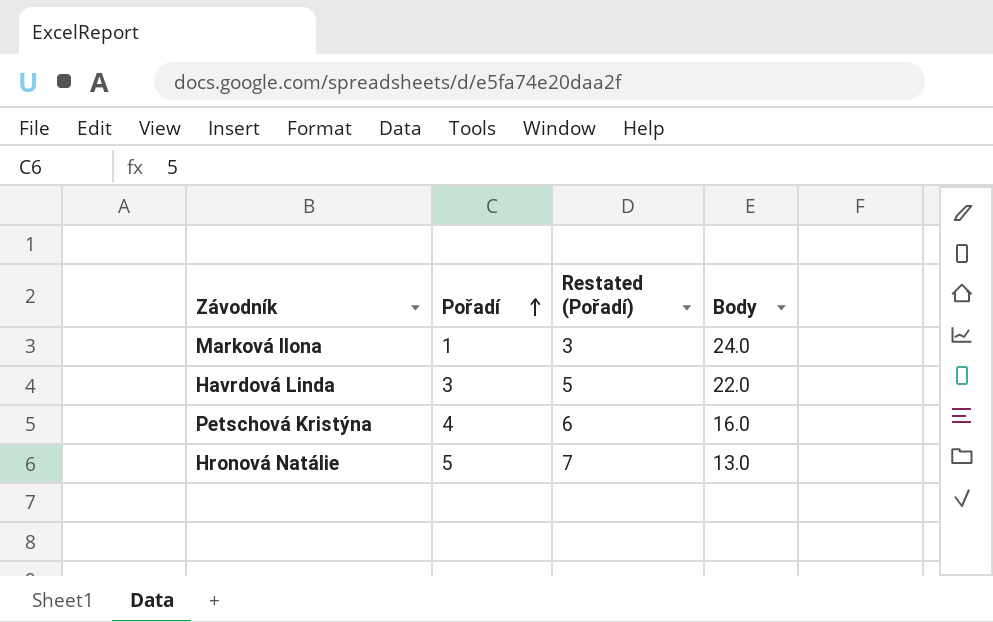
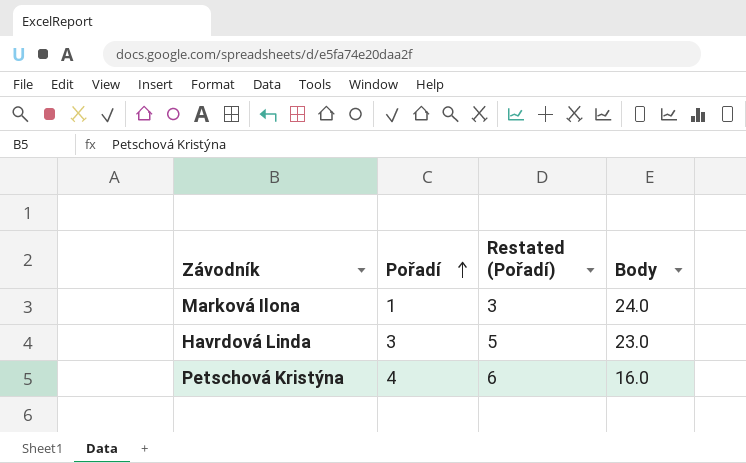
row Hronová Natálie: 5 | 7 | 13.0 -> none
Havrdová Linda | Body: 22.0 -> 23.0

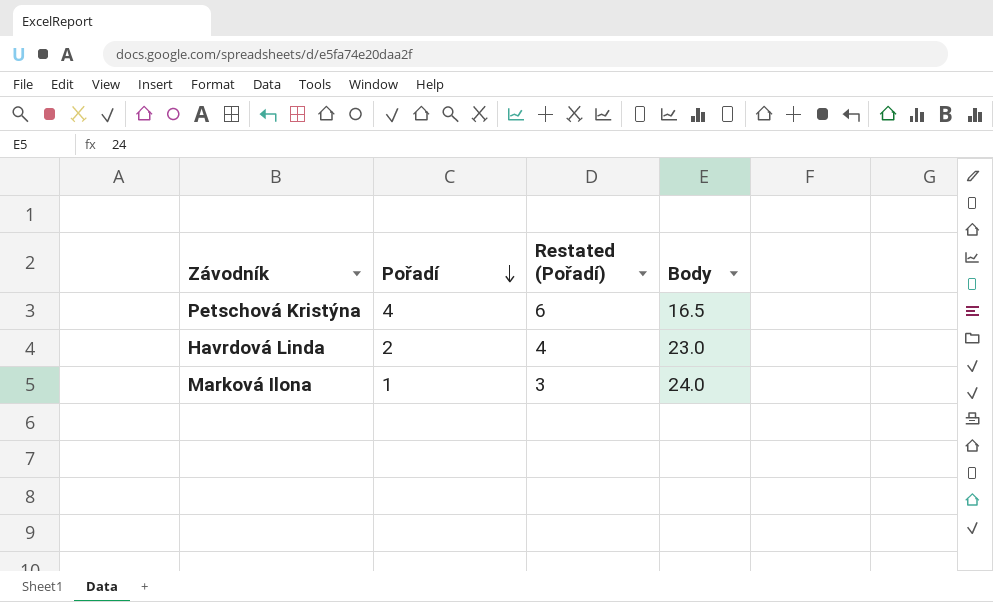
row order: Pořadí ascending -> Pořadí descending
Petschová Kristýna | Body: 16.0 -> 16.5
Havrdová Linda | Pořadí: 3 -> 2
Havrdová Linda | Restated (Pořadí): 5 -> 4

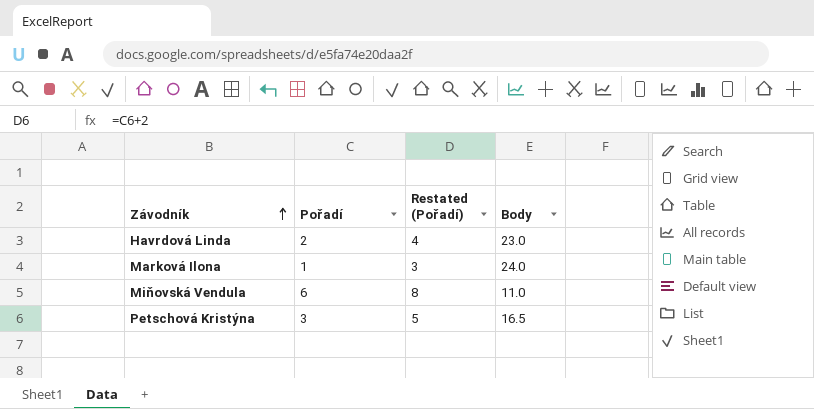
row order: Pořadí descending -> Závodník ascending
row Miňovská Vendula: none -> 6 | 8 | 11.0
Petschová Kristýna | Pořadí: 4 -> 3
Petschová Kristýna | Restated (Pořadí): 6 -> 5

